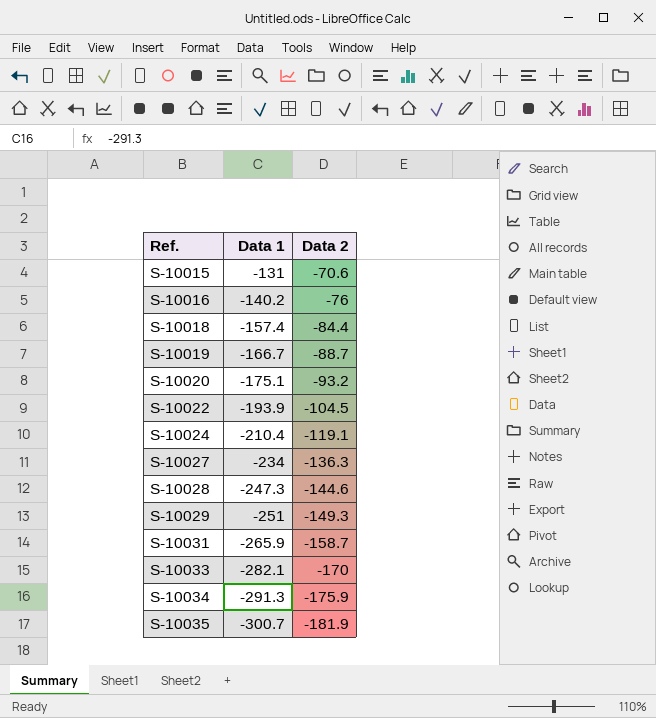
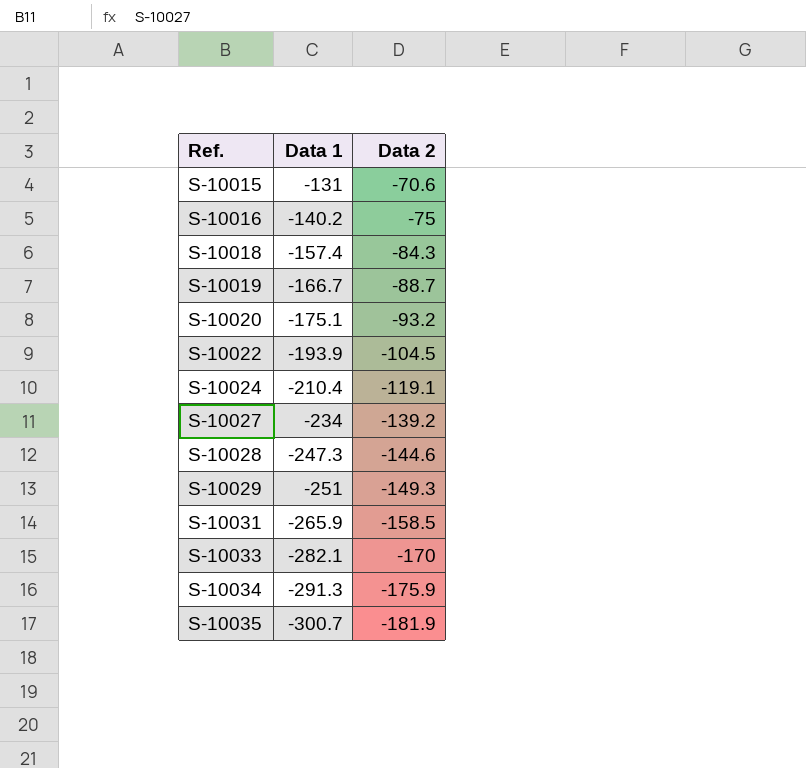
S-10016 | Data 2: -76 -> -75
S-10018 | Data 2: -84.4 -> -84.3
S-10027 | Data 2: -136.3 -> -139.2
S-10031 | Data 2: -158.7 -> -158.5

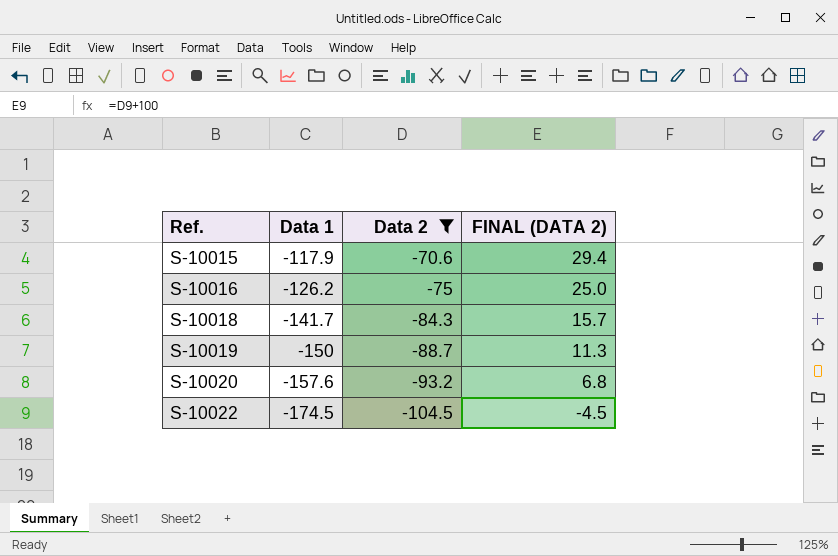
filter: none -> Data 2 >= -104.5
column FINAL (DATA 2) | formula: none -> [Data 2] + 100
S-10015 | Data 1: -131 -> -117.9
S-10016 | Data 1: -140.2 -> -126.2
S-10018 | Data 1: -157.4 -> -141.7
S-10019 | Data 1: -166.7 -> -150
S-10020 | Data 1: -175.1 -> -157.6
S-10022 | Data 1: -193.9 -> -174.5

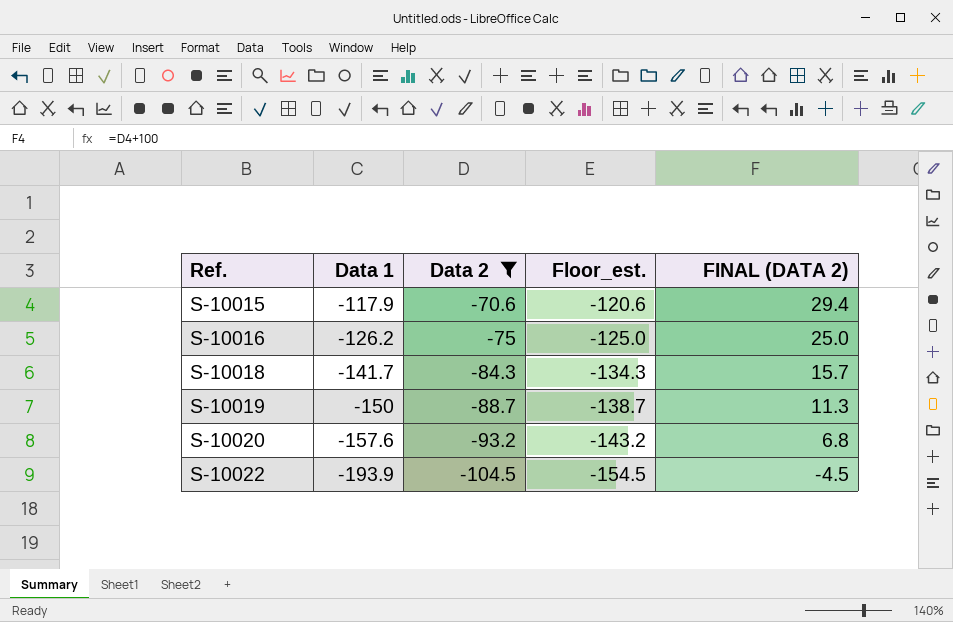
column Floor_est. | formula: none -> [Data 2] - 50
S-10022 | Data 1: -174.5 -> -193.9

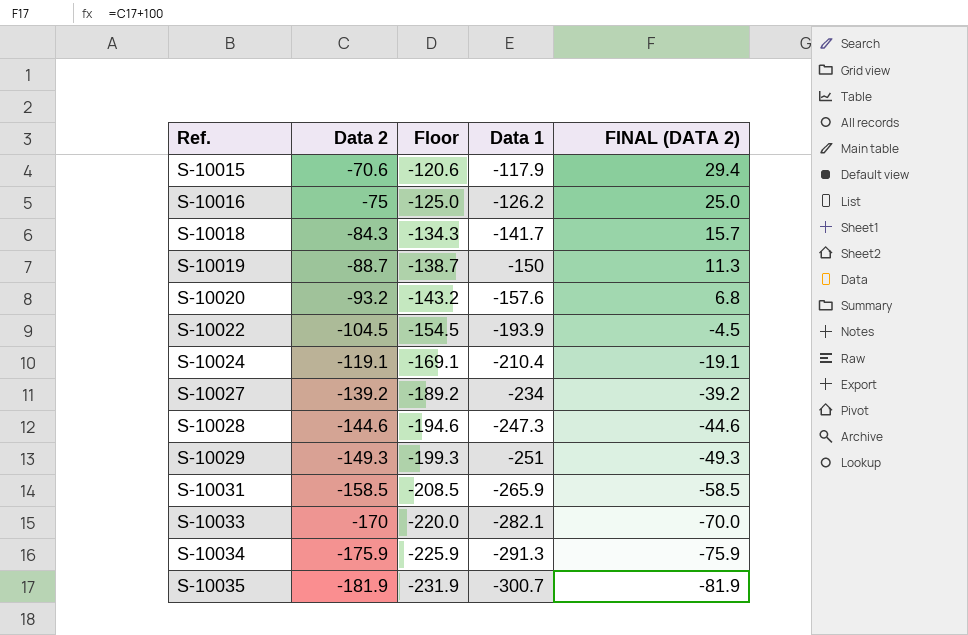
filter: Data 2 >= -104.5 -> none
column name: Floor_est. -> Floor
column Data 1 | position: 2 -> 4

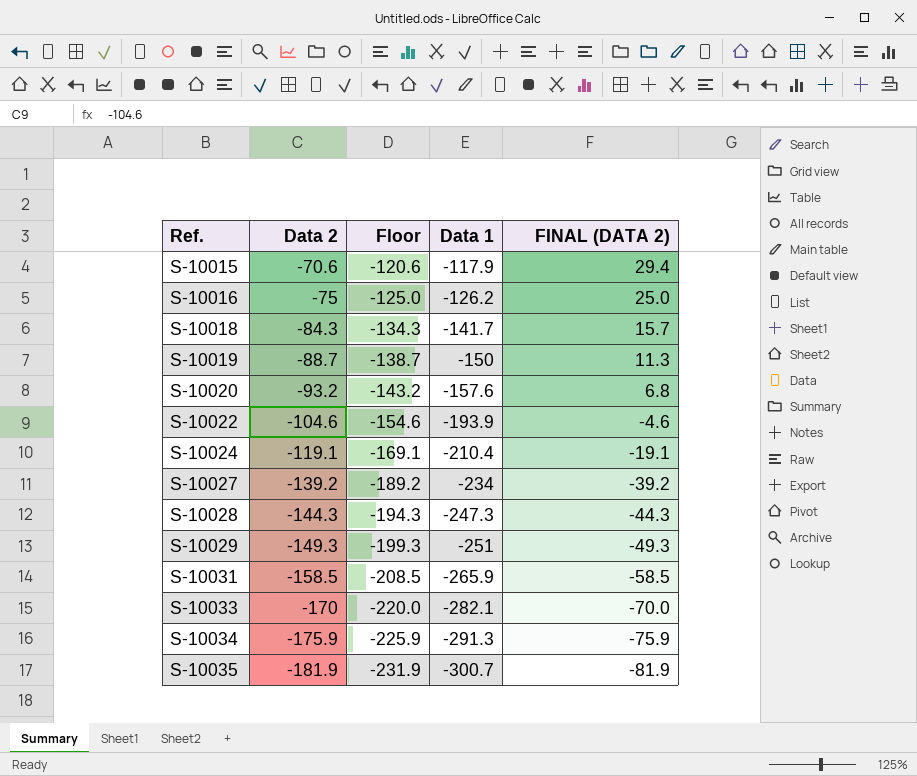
S-10022 | Data 2: -104.5 -> -104.6
S-10022 | Floor: -154.5 -> -154.6
S-10022 | FINAL (DATA 2): -4.5 -> -4.6
S-10028 | Data 2: -144.6 -> -144.3
S-10028 | Floor: -194.6 -> -194.3
S-10028 | FINAL (DATA 2): -44.6 -> -44.3

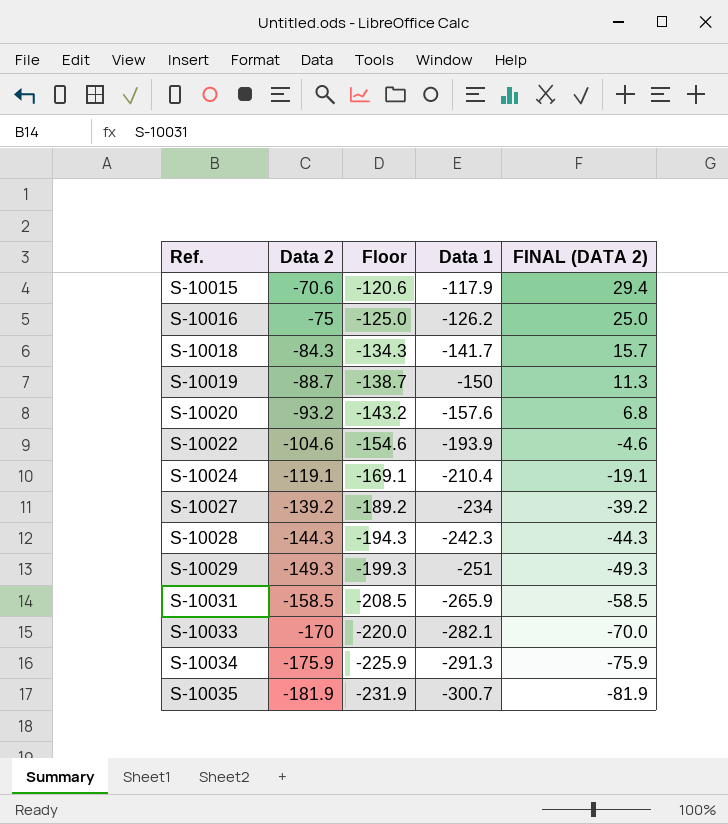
S-10028 | Data 1: -247.3 -> -242.3

